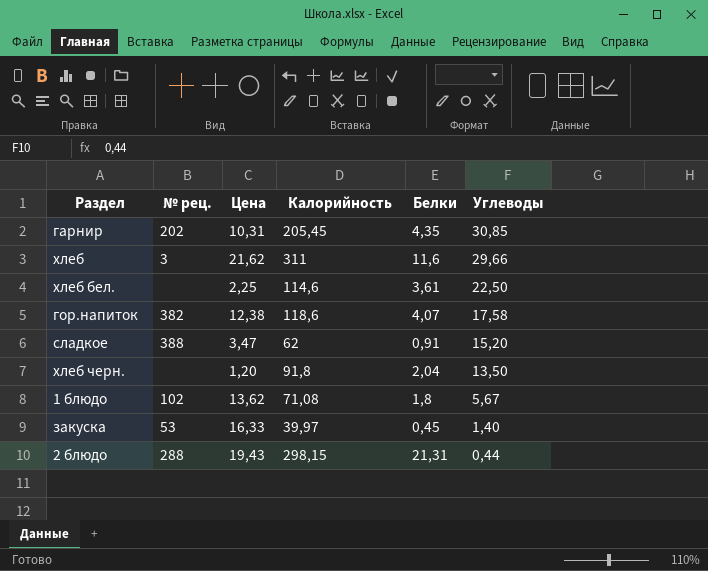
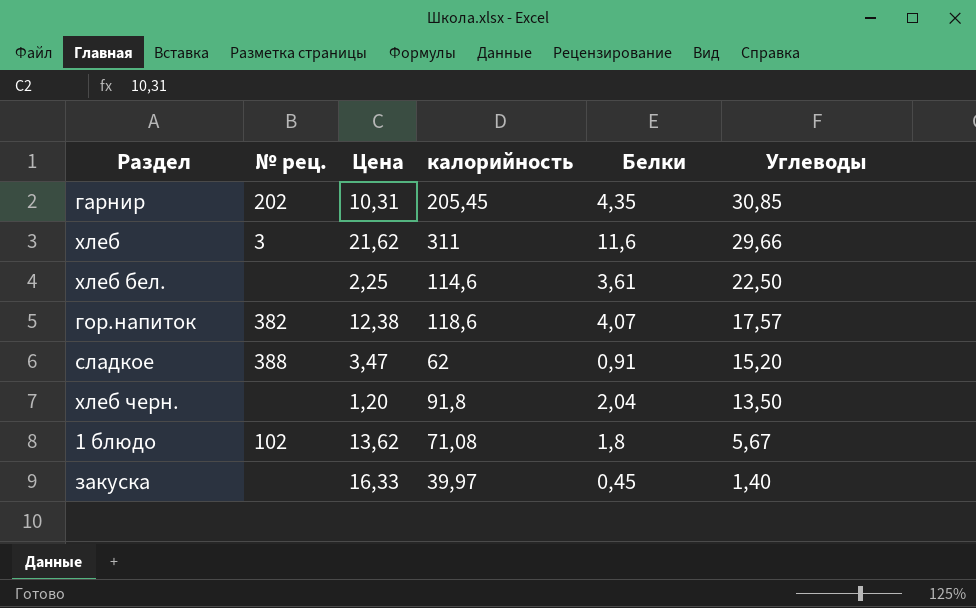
column name: Калорийность -> калорийность
row 2 блюдо: 288 | 19,43 | 298,15 | 21,31 | 0,44 -> none
гор.напиток | Углеводы: 17,58 -> 17,57
закуска | № рец.: 53 -> none

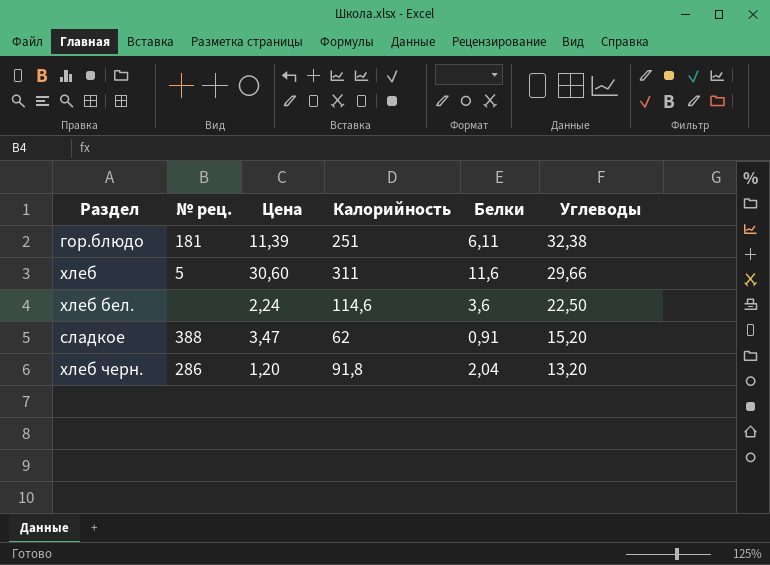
column name: калорийность -> Калорийность
row гарнир: 202 | 10,31 | 205,45 | 4,35 | 30,85 -> none
row гор.напиток: 382 | 12,38 | 118,6 | 4,07 | 17,57 -> none
row 1 блюдо: 102 | 13,62 | 71,08 | 1,8 | 5,67 -> none
row закуска: none | 16,33 | 39,97 | 0,45 | 1,40 -> none
row гор.блюдо: none -> 181 | 11,39 | 251 | 6,11 | 32,38
хлеб | № рец.: 3 -> 5
хлеб | Цена: 21,62 -> 30,60
хлеб бел. | Цена: 2,25 -> 2,24
хлеб бел. | Белки: 3,61 -> 3,6
хлеб черн. | № рец.: none -> 286
хлеб черн. | Углеводы: 13,50 -> 13,20

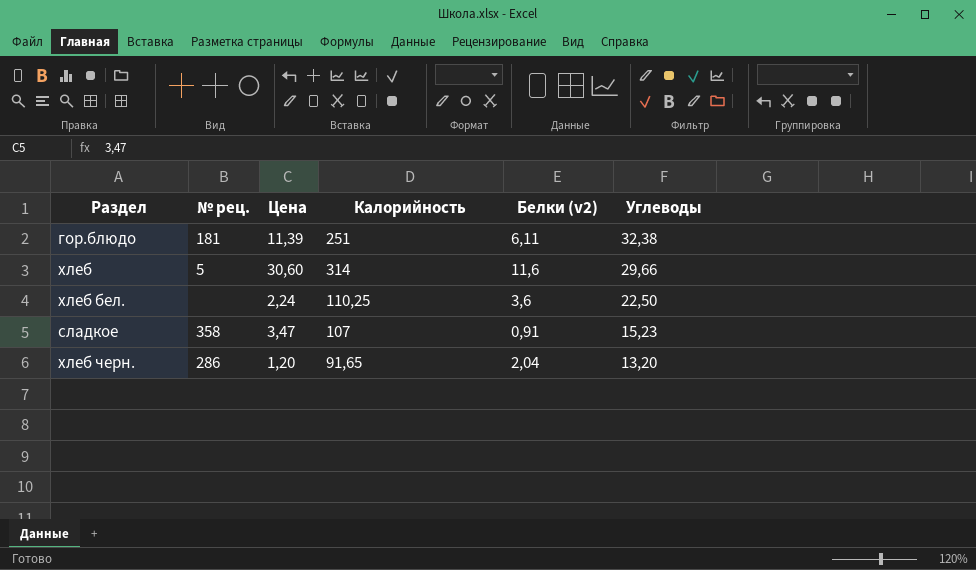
column name: Белки -> Белки (v2)
хлеб | Калорийность: 311 -> 314
хлеб бел. | Калорийность: 114,6 -> 110,25
сладкое | № рец.: 388 -> 358
сладкое | Калорийность: 62 -> 107
сладкое | Углеводы: 15,20 -> 15,23
хлеб черн. | Калорийность: 91,8 -> 91,65

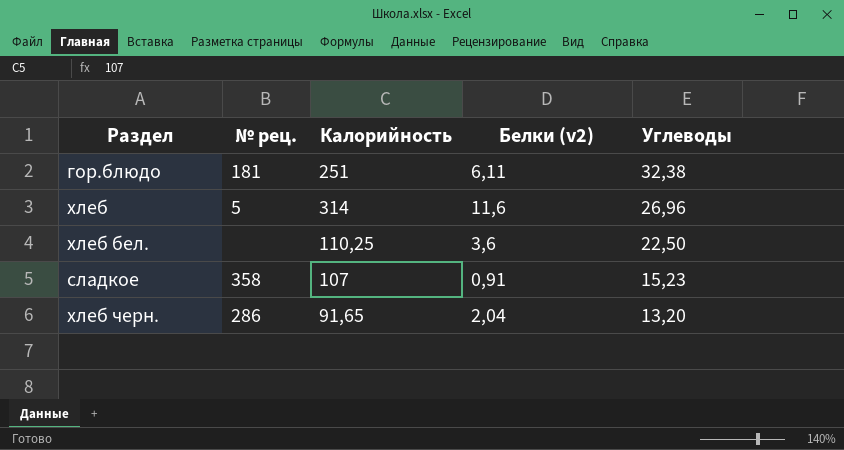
column Цена | position: 3 -> none
хлеб | Углеводы: 29,66 -> 26,96

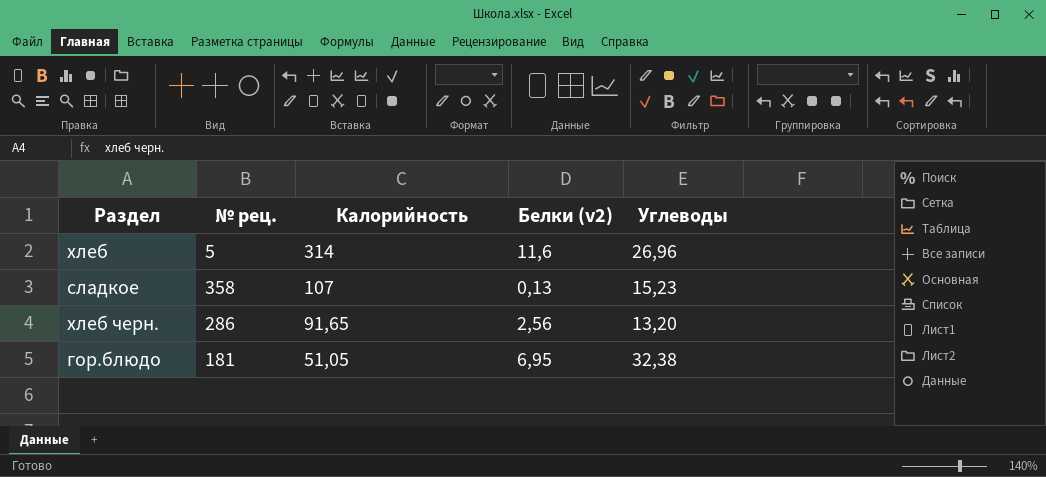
row order: Углеводы descending -> Калорийность descending
row хлеб бел.: none | 110,25 | 3,6 | 22,50 -> none
сладкое | Белки (v2): 0,91 -> 0,13
хлеб черн. | Белки (v2): 2,04 -> 2,56
гор.блюдо | Калорийность: 251 -> 51,05
гор.блюдо | Белки (v2): 6,11 -> 6,95

